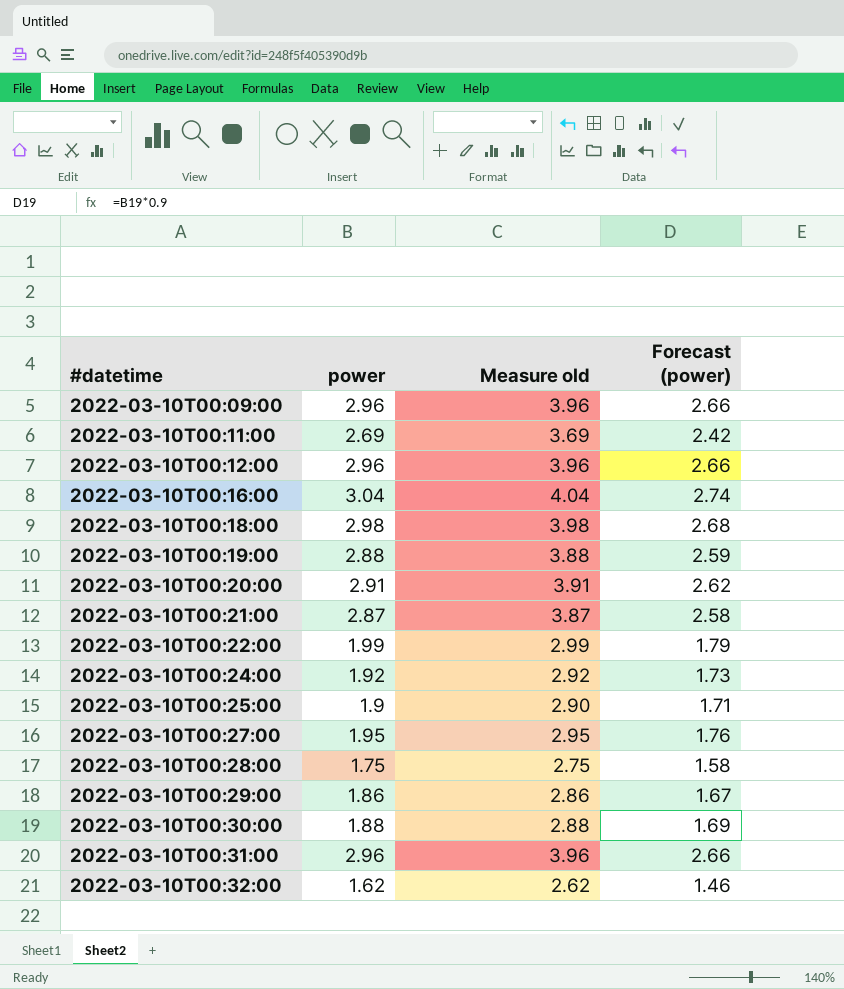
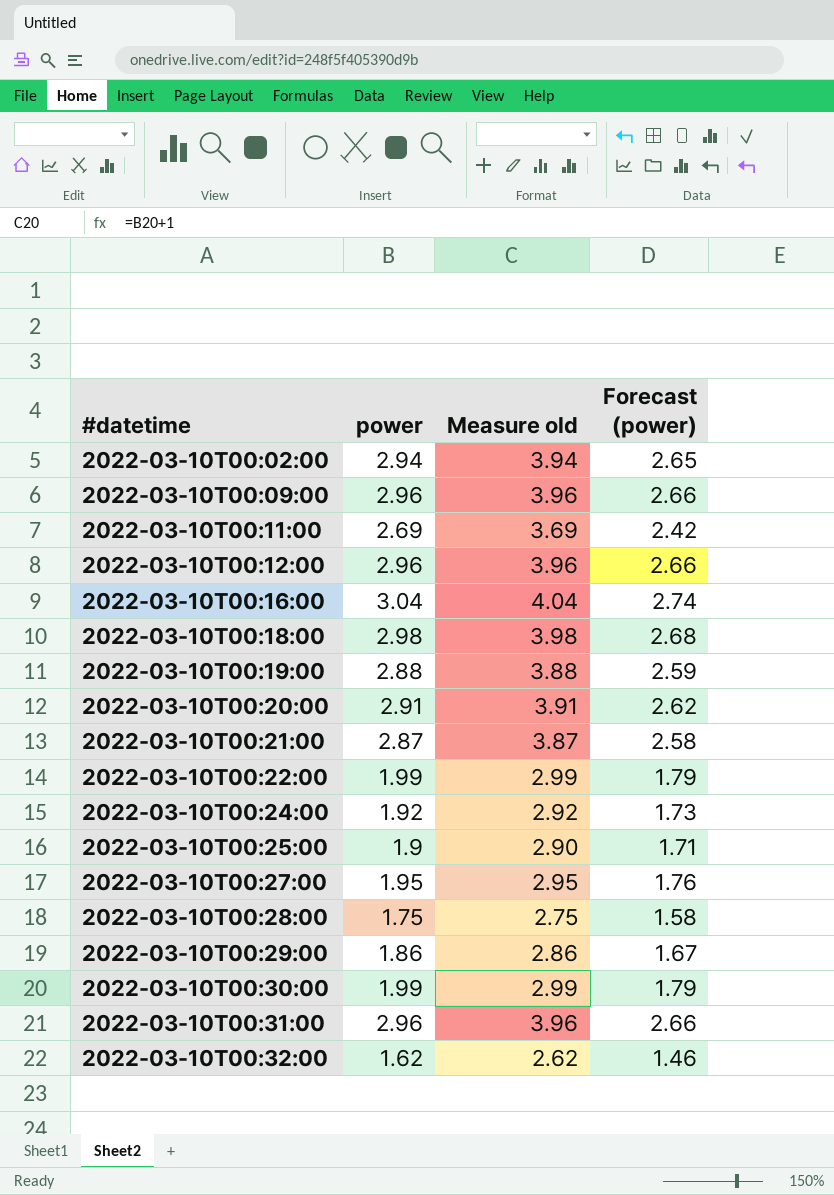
row 2022-03-10T00:02:00: none -> 2.94 | 3.94 | 2.65
2022-03-10T00:30:00 | power: 1.88 -> 1.99
2022-03-10T00:30:00 | Measure old: 2.88 -> 2.99
2022-03-10T00:30:00 | Forecast (power): 1.69 -> 1.79

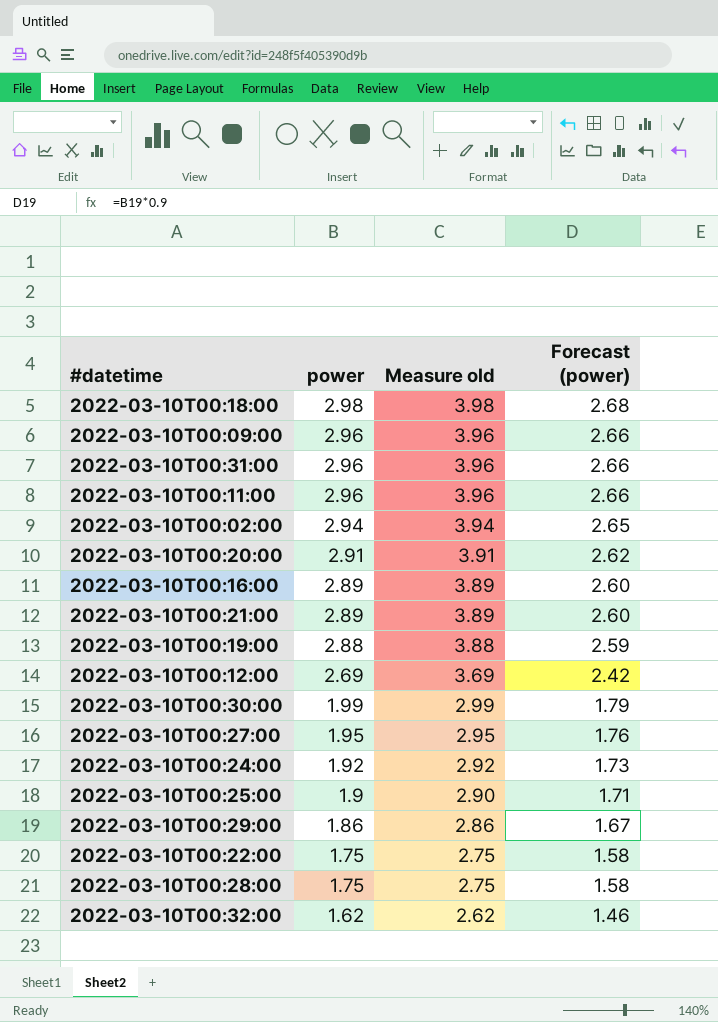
row order: #datetime ascending -> power descending
2022-03-10T00:11:00 | power: 2.69 -> 2.96
2022-03-10T00:11:00 | Measure old: 3.69 -> 3.96
2022-03-10T00:11:00 | Forecast (power): 2.42 -> 2.66
2022-03-10T00:16:00 | power: 3.04 -> 2.89
2022-03-10T00:16:00 | Measure old: 4.04 -> 3.89
2022-03-10T00:16:00 | Forecast (power): 2.74 -> 2.60
2022-03-10T00:21:00 | power: 2.87 -> 2.89
2022-03-10T00:21:00 | Measure old: 3.87 -> 3.89
2022-03-10T00:21:00 | Forecast (power): 2.58 -> 2.60
2022-03-10T00:12:00 | power: 2.96 -> 2.69
2022-03-10T00:12:00 | Measure old: 3.96 -> 3.69
2022-03-10T00:12:00 | Forecast (power): 2.66 -> 2.42
2022-03-10T00:22:00 | power: 1.99 -> 1.75
2022-03-10T00:22:00 | Measure old: 2.99 -> 2.75
2022-03-10T00:22:00 | Forecast (power): 1.79 -> 1.58

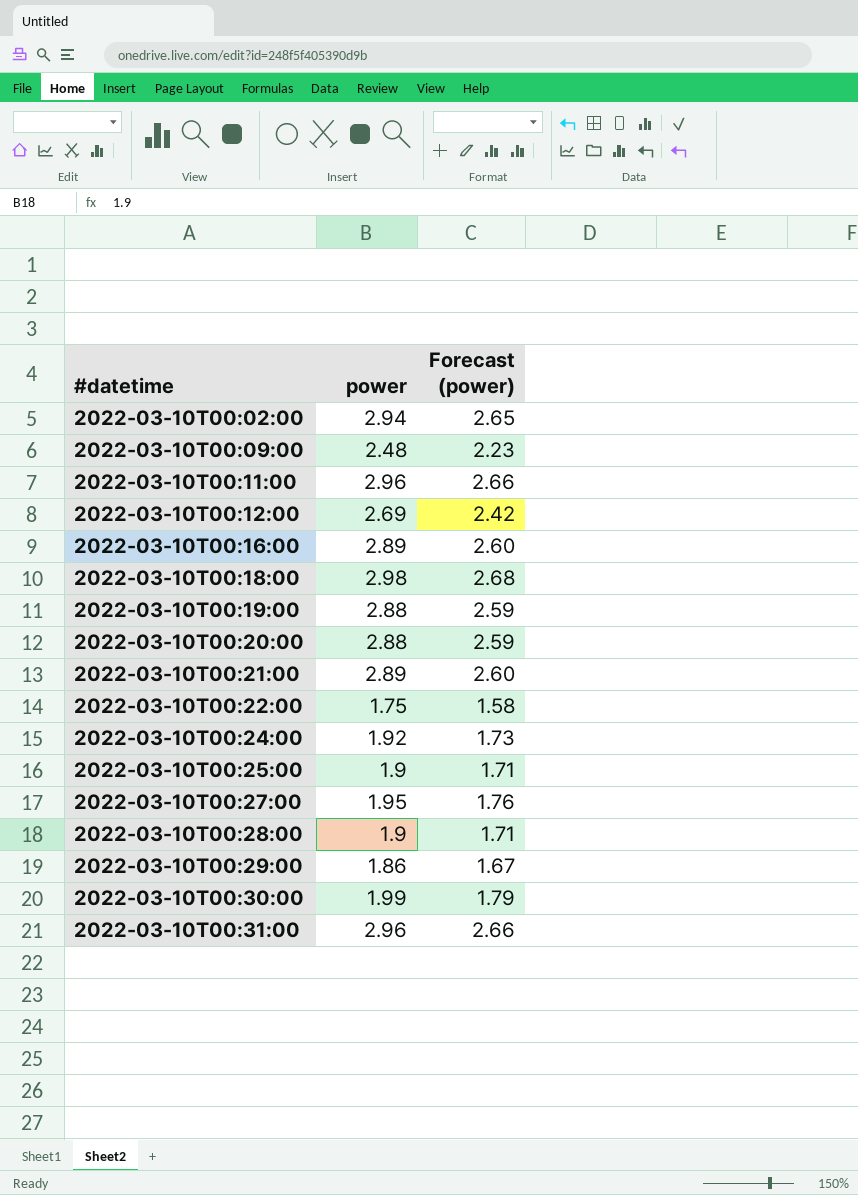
row order: power descending -> #datetime ascending
column Measure old | formula: [power] + 1 -> none
row 2022-03-10T00:32:00: 1.62 | 2.62 | 1.46 -> none
2022-03-10T00:09:00 | power: 2.96 -> 2.48
2022-03-10T00:09:00 | Forecast (power): 2.66 -> 2.23
2022-03-10T00:20:00 | power: 2.91 -> 2.88
2022-03-10T00:20:00 | Forecast (power): 2.62 -> 2.59
2022-03-10T00:28:00 | power: 1.75 -> 1.9
2022-03-10T00:28:00 | Forecast (power): 1.58 -> 1.71

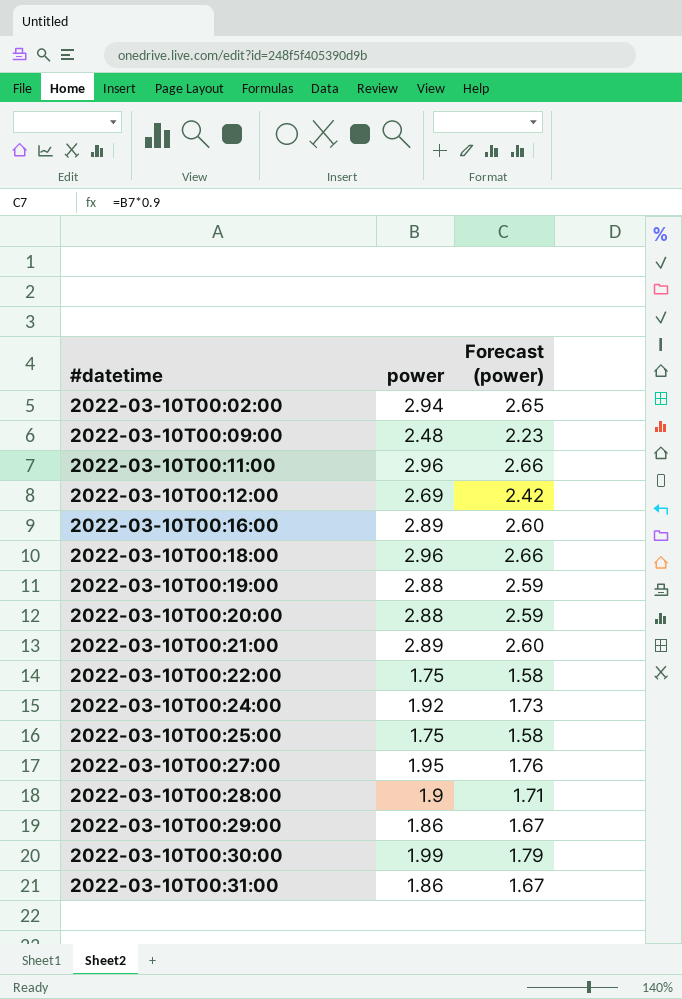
2022-03-10T00:18:00 | power: 2.98 -> 2.96
2022-03-10T00:18:00 | Forecast (power): 2.68 -> 2.66
2022-03-10T00:25:00 | power: 1.9 -> 1.75
2022-03-10T00:25:00 | Forecast (power): 1.71 -> 1.58
2022-03-10T00:31:00 | power: 2.96 -> 1.86
2022-03-10T00:31:00 | Forecast (power): 2.66 -> 1.67

